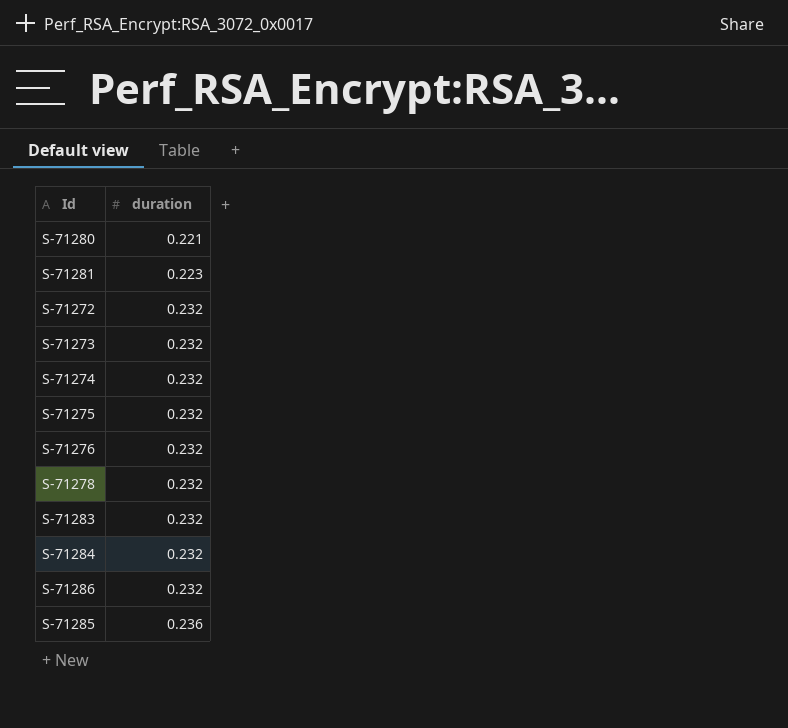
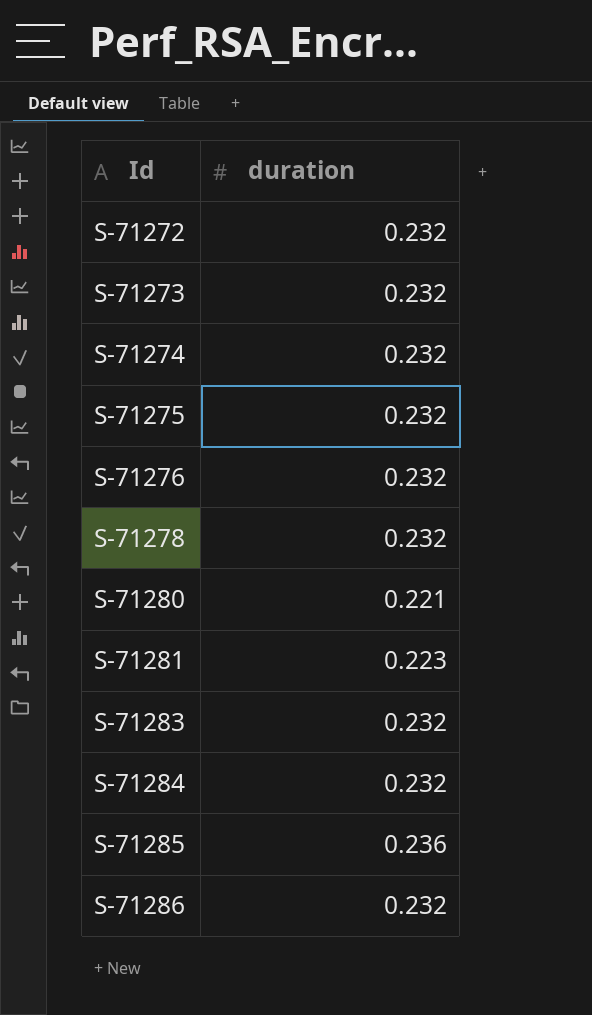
row order: duration ascending -> Id ascending

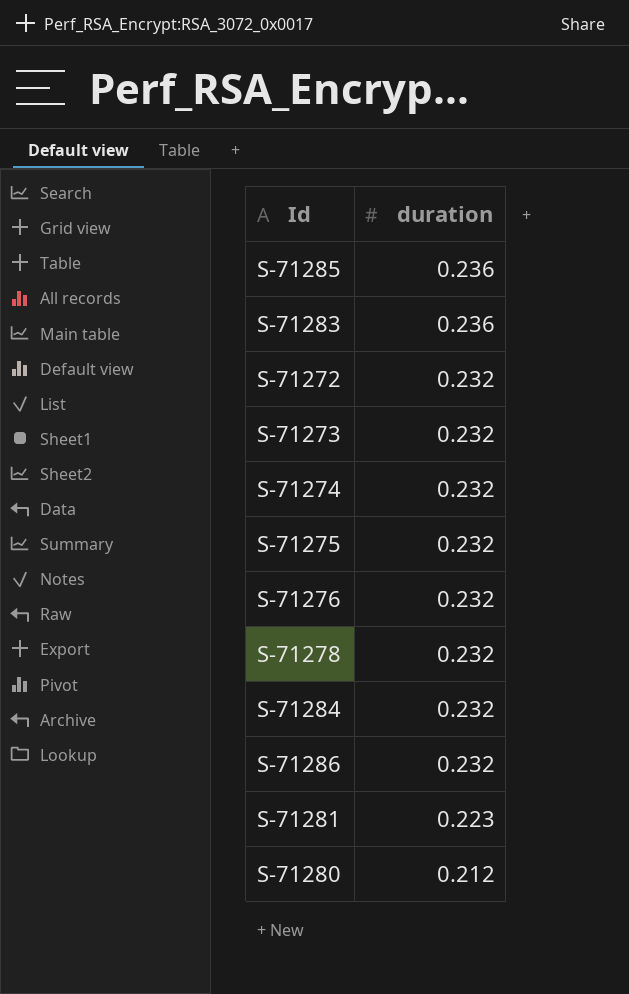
row order: Id ascending -> duration descending
S-71283 | duration: 0.232 -> 0.236
S-71280 | duration: 0.221 -> 0.212

